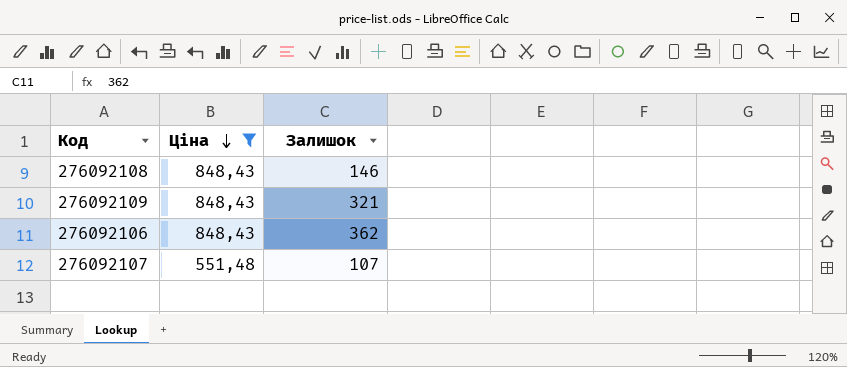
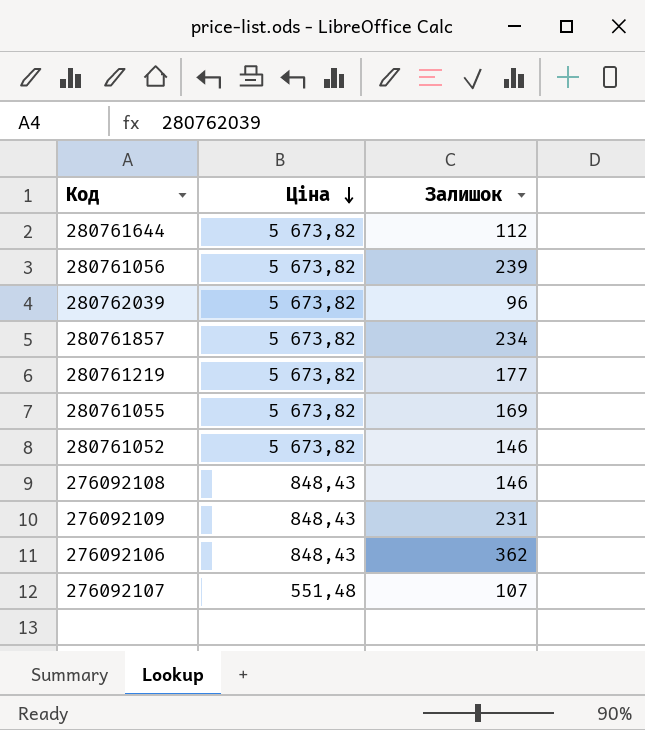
filter: Ціна != 5 673,82 -> none
276092109 | Залишок: 321 -> 231

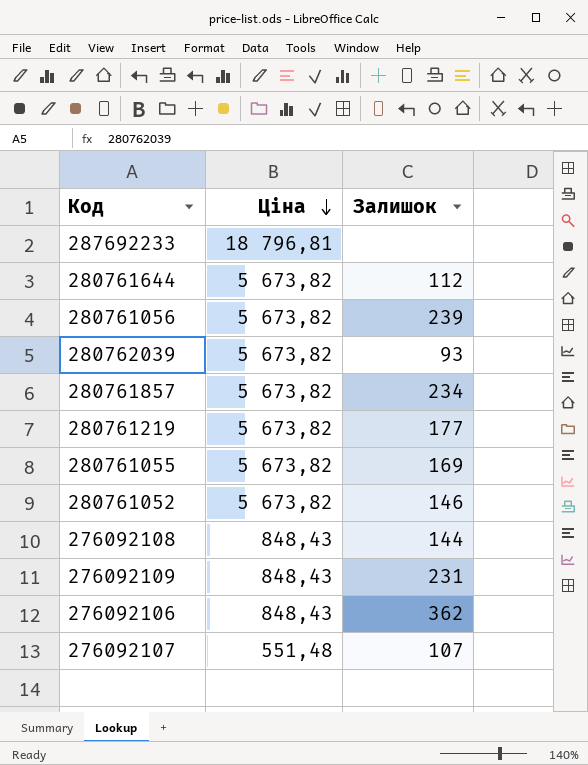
row 287692233: none -> 18 796,81 | none
280762039 | Залишок: 96 -> 93
276092108 | Залишок: 146 -> 144

